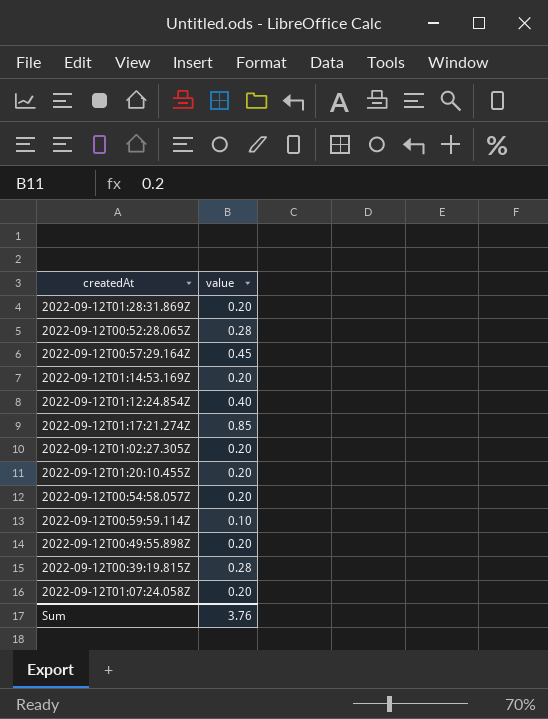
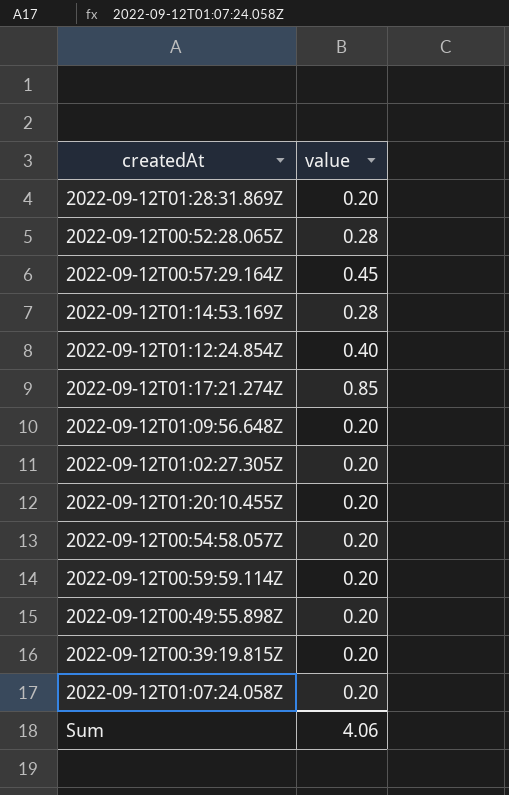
2022-09-12T01:14:53.169Z | value: 0.20 -> 0.28
row 2022-09-12T01:09:56.648Z: none -> 0.20
2022-09-12T00:59:59.114Z | value: 0.10 -> 0.20
2022-09-12T00:39:19.815Z | value: 0.28 -> 0.20
Sum | value: 3.76 -> 4.06

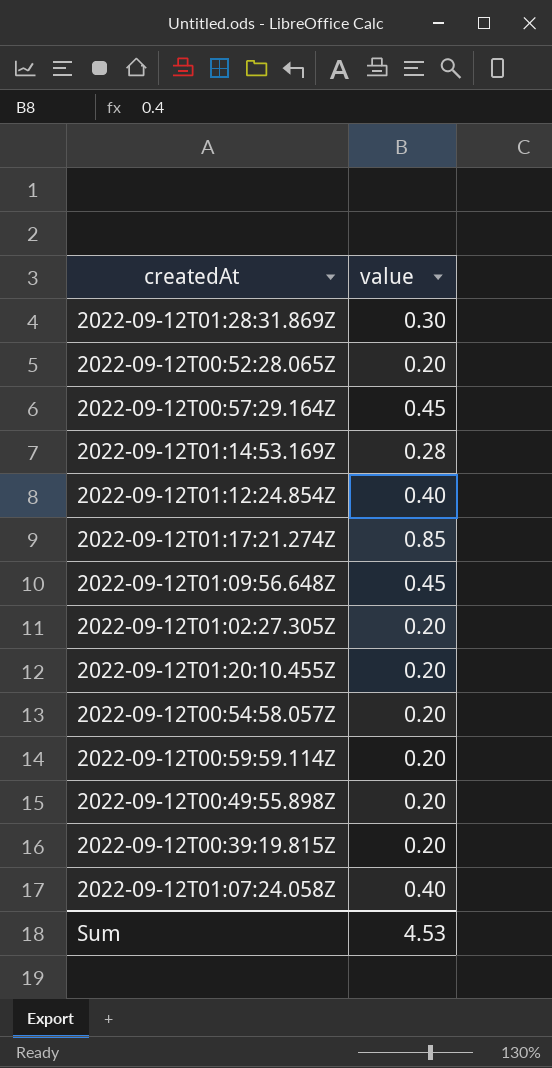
2022-09-12T01:28:31.869Z | value: 0.20 -> 0.30
2022-09-12T00:52:28.065Z | value: 0.28 -> 0.20
2022-09-12T01:09:56.648Z | value: 0.20 -> 0.45
2022-09-12T01:07:24.058Z | value: 0.20 -> 0.40
Sum | value: 4.06 -> 4.53

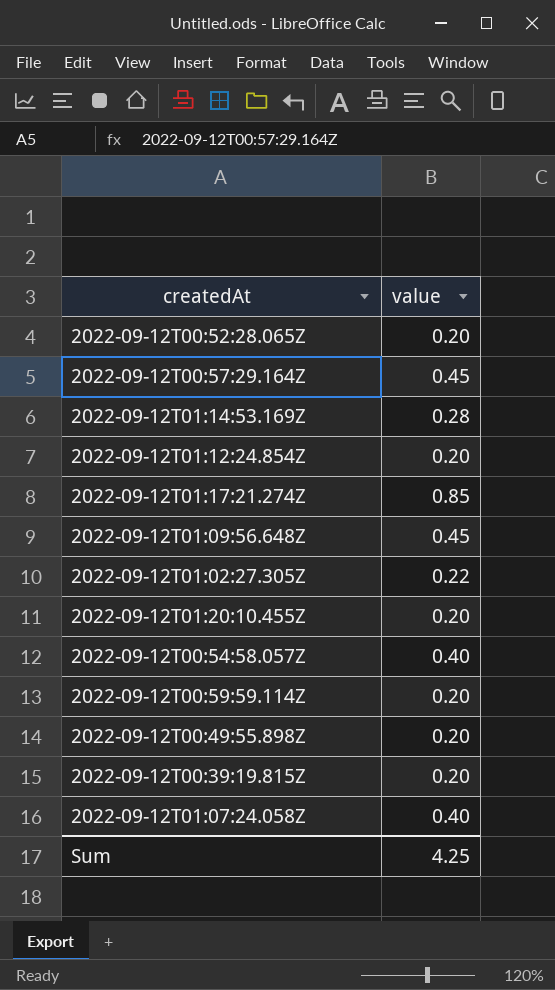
row 2022-09-12T01:28:31.869Z: 0.30 -> none
2022-09-12T01:12:24.854Z | value: 0.40 -> 0.20
2022-09-12T01:02:27.305Z | value: 0.20 -> 0.22
2022-09-12T00:54:58.057Z | value: 0.20 -> 0.40
Sum | value: 4.53 -> 4.25

